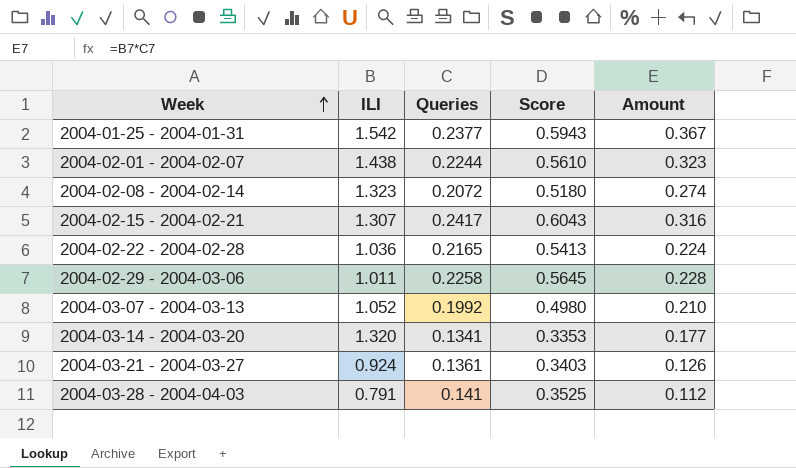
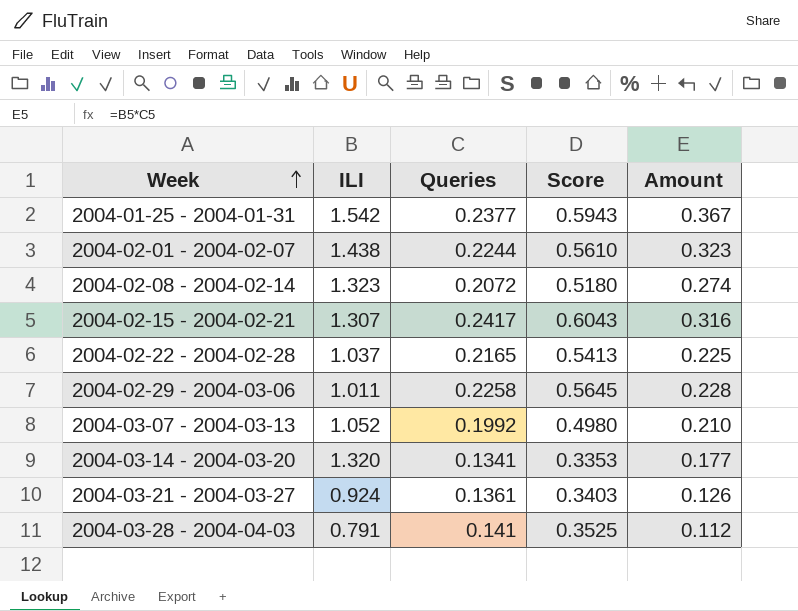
2004-02-22 - 2004-02-28 | ILI: 1.036 -> 1.037
2004-02-22 - 2004-02-28 | Amount: 0.224 -> 0.225

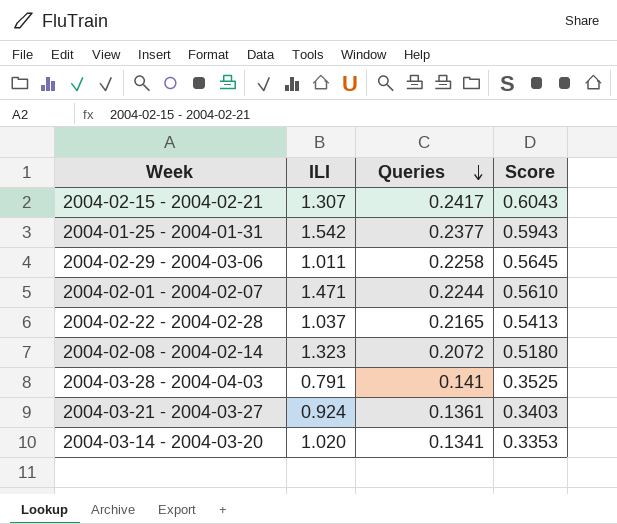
row order: Week ascending -> Queries descending
column Amount | formula: [ILI] * [Queries] -> none
row 2004-03-07 - 2004-03-13: 1.052 | 0.1992 | 0.4980 | 0.210 -> none
2004-02-01 - 2004-02-07 | ILI: 1.438 -> 1.471
2004-03-14 - 2004-03-20 | ILI: 1.320 -> 1.020

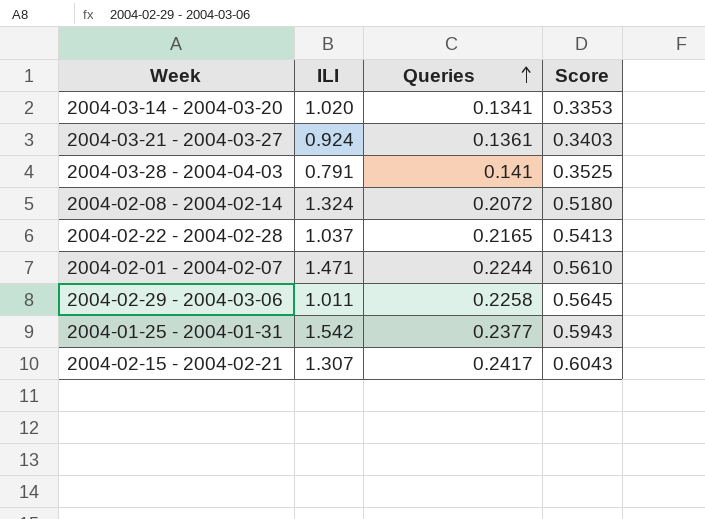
row order: Queries descending -> Queries ascending
2004-02-08 - 2004-02-14 | ILI: 1.323 -> 1.324

